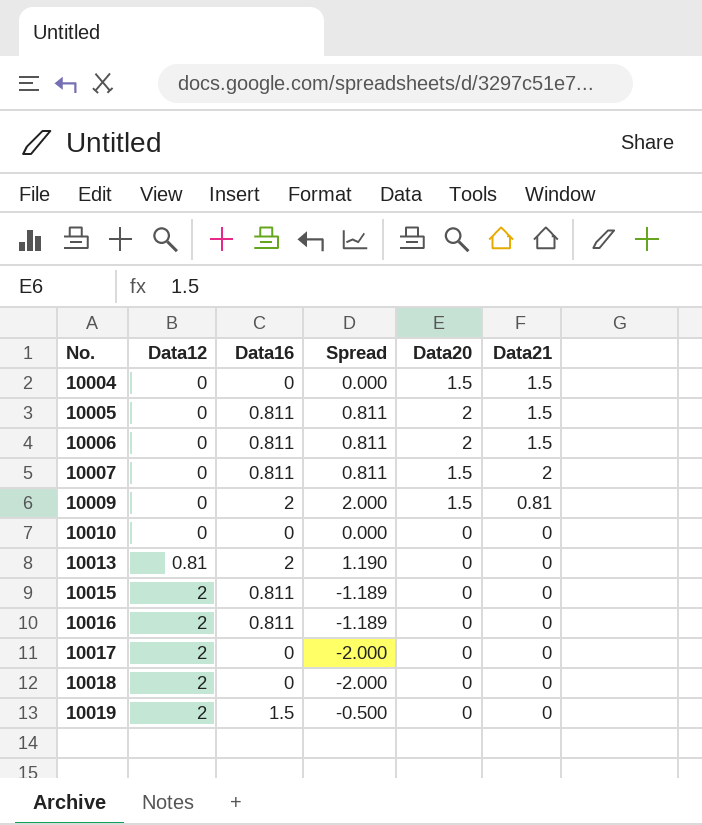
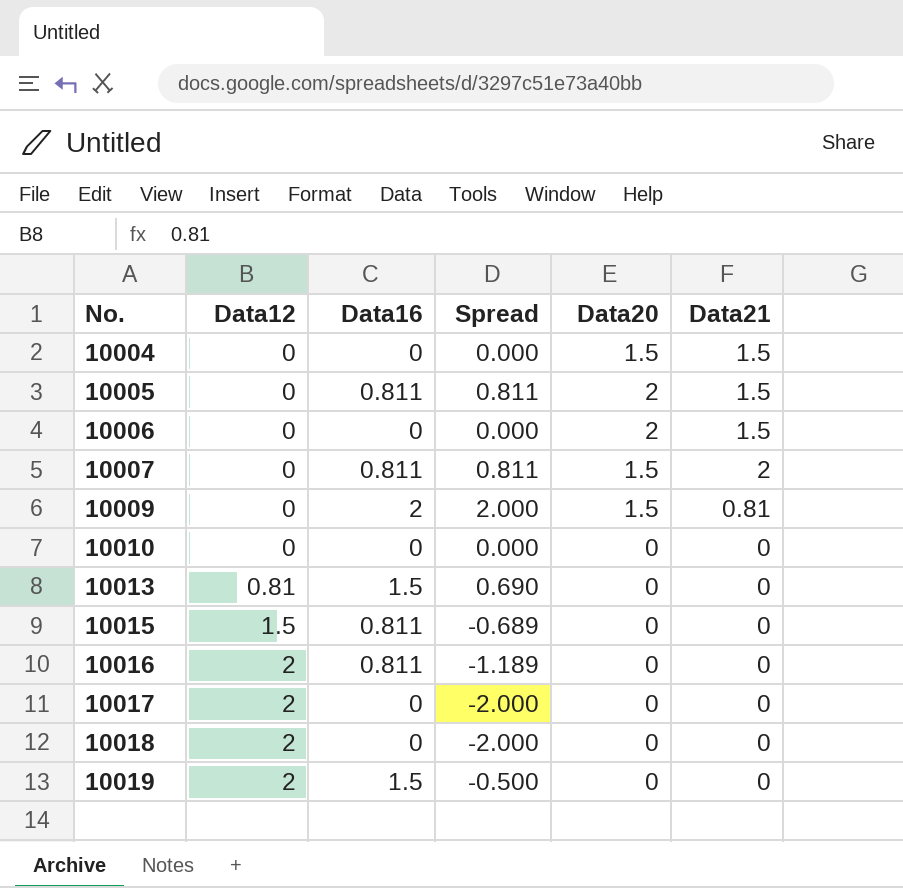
10006 | Data16: 0.811 -> 0
10006 | Spread: 0.811 -> 0.000
10013 | Data16: 2 -> 1.5
10013 | Spread: 1.190 -> 0.690
10015 | Data12: 2 -> 1.5
10015 | Spread: -1.189 -> -0.689

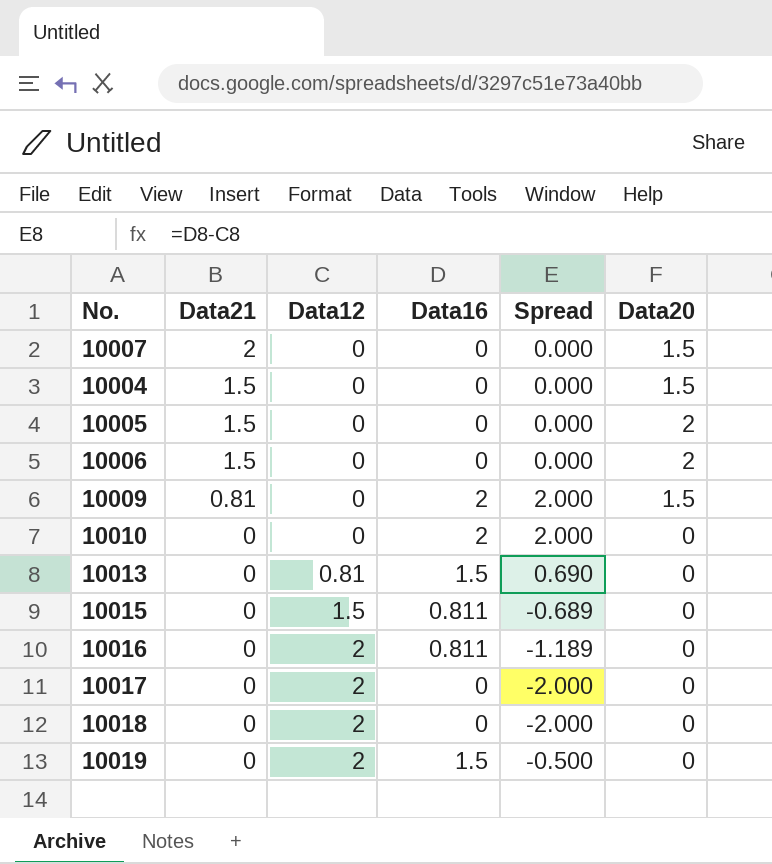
row order: No. ascending -> Data21 descending
column Data21 | position: 6 -> 2
10007 | Data16: 0.811 -> 0
10007 | Spread: 0.811 -> 0.000
10005 | Data16: 0.811 -> 0
10005 | Spread: 0.811 -> 0.000
10010 | Data16: 0 -> 2
10010 | Spread: 0.000 -> 2.000

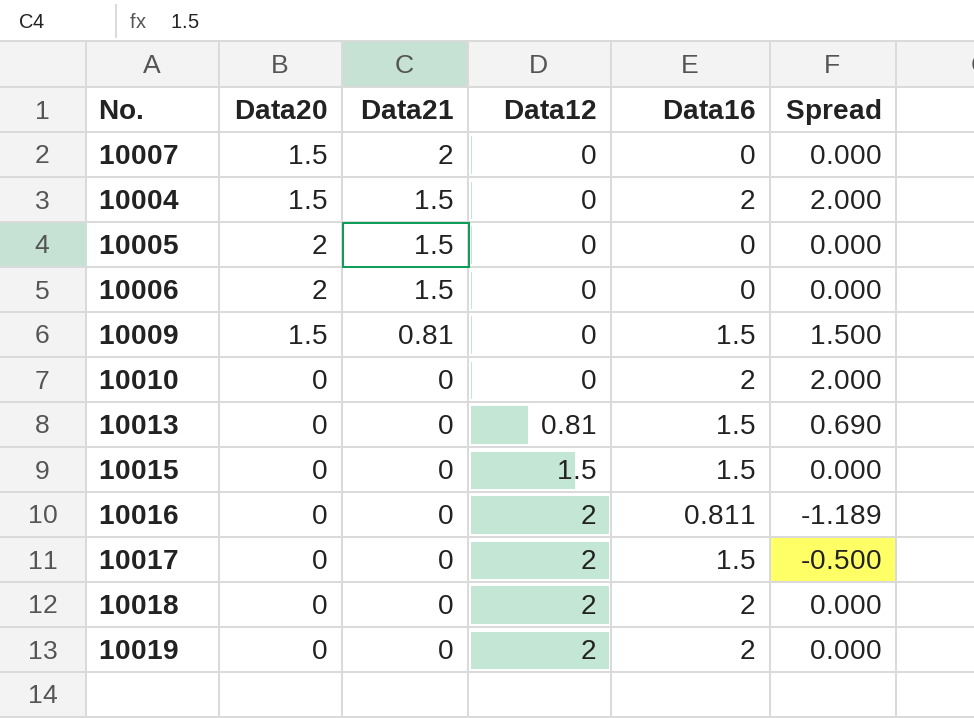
column Data20 | position: 6 -> 2
10004 | Data16: 0 -> 2
10004 | Spread: 0.000 -> 2.000
10009 | Data16: 2 -> 1.5
10009 | Spread: 2.000 -> 1.500
10015 | Data16: 0.811 -> 1.5
10015 | Spread: -0.689 -> 0.000
10017 | Data16: 0 -> 1.5
10017 | Spread: -2.000 -> -0.500
10018 | Data16: 0 -> 2
10018 | Spread: -2.000 -> 0.000
10019 | Data16: 1.5 -> 2
10019 | Spread: -0.500 -> 0.000

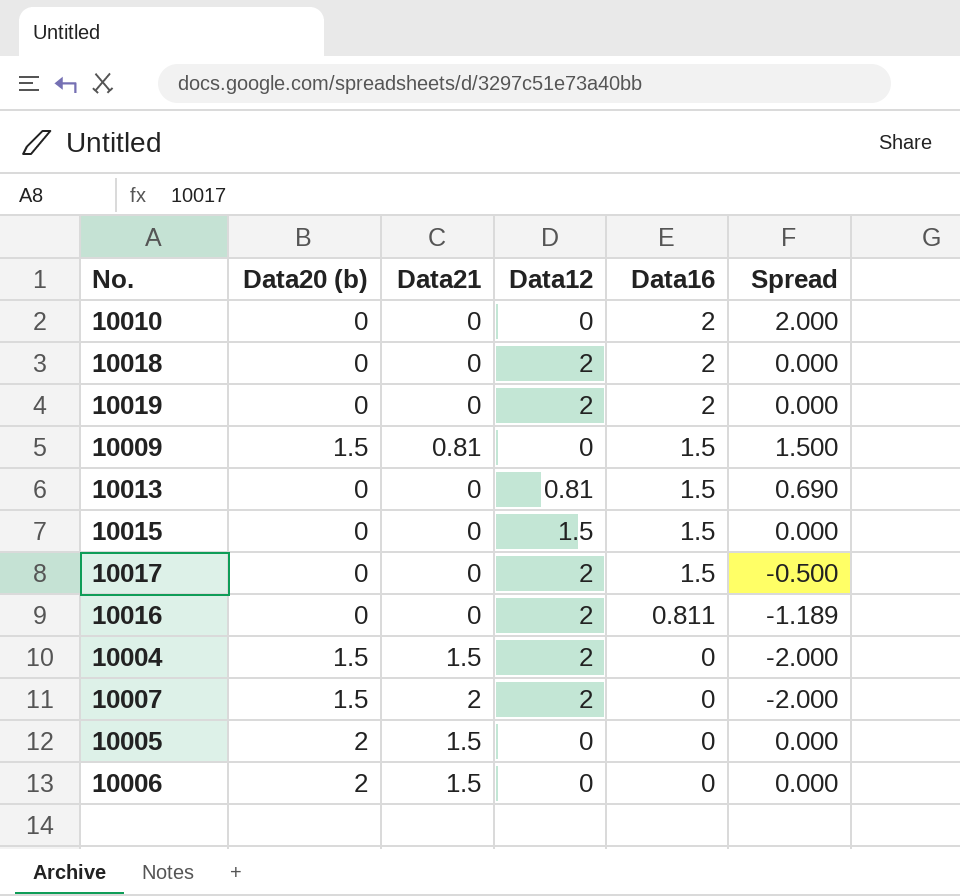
row order: Data21 descending -> Data16 descending
column name: Data20 -> Data20 (b)
10004 | Data12: 0 -> 2
10004 | Data16: 2 -> 0
10004 | Spread: 2.000 -> -2.000
10007 | Data12: 0 -> 2
10007 | Spread: 0.000 -> -2.000

